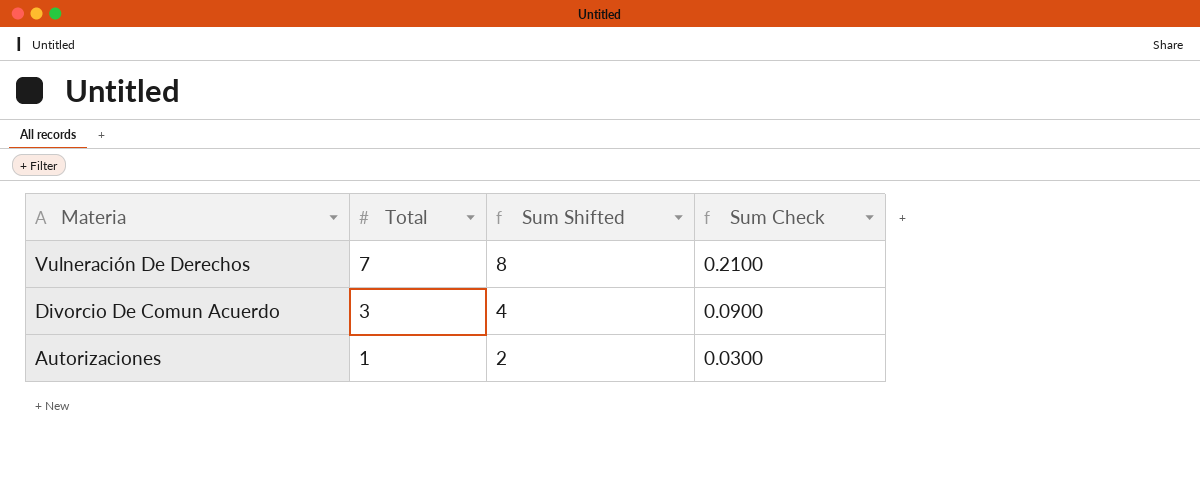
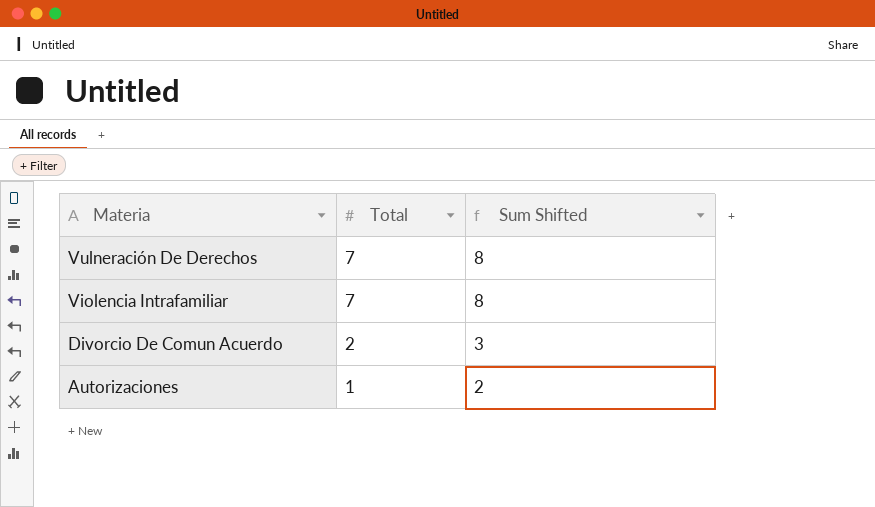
column Sum Check | formula: [Total] * 0.03 -> none
row Violencia Intrafamiliar: none -> 7 | 8
Divorcio De Comun Acuerdo | Total: 3 -> 2
Divorcio De Comun Acuerdo | Sum Shifted: 4 -> 3

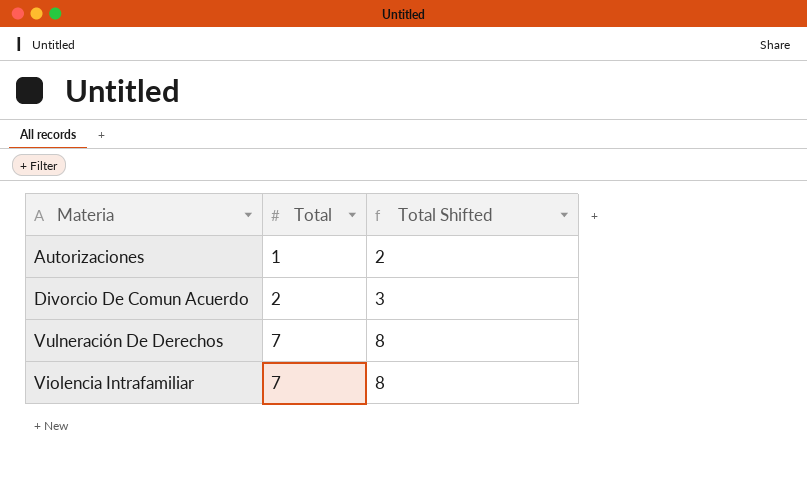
row order: Materia descending -> Total ascending
column name: Sum Shifted -> Total Shifted

